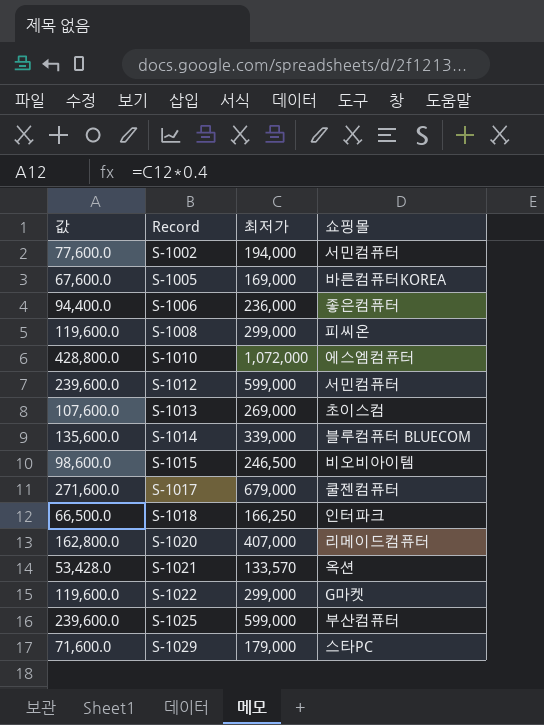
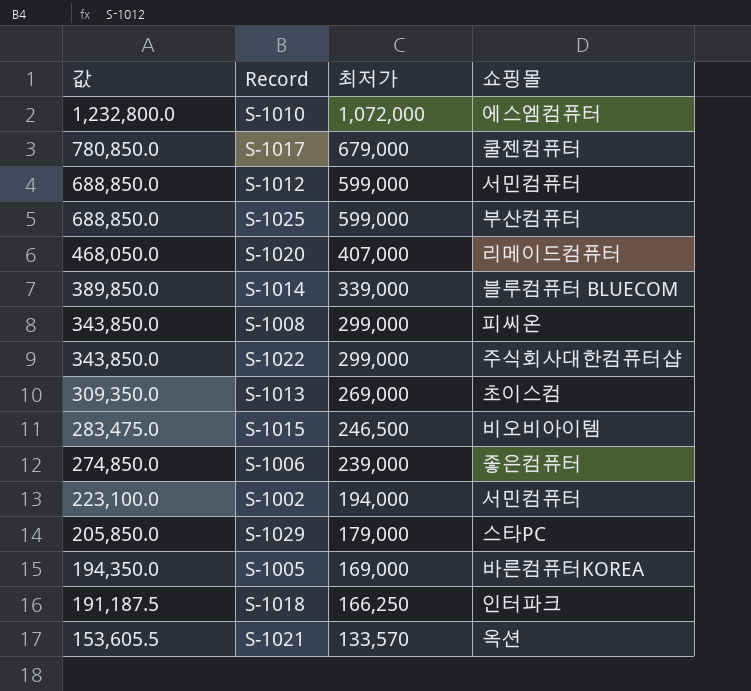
row order: Record ascending -> 값 descending
column 값 | formula: [최저가] * 0.4 -> [최저가] * 1.15
S-1022 | 쇼핑몰: G마켓 -> 주식회사대한컴퓨터샵
S-1006 | 최저가: 236,000 -> 239,000

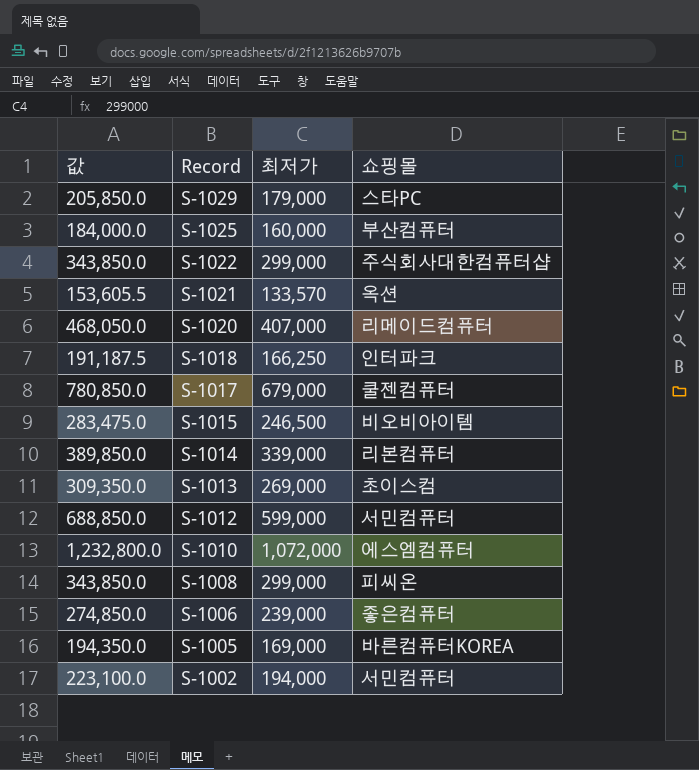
row order: 값 descending -> Record descending
S-1025 | 값: 688,850.0 -> 184,000.0
S-1025 | 최저가: 599,000 -> 160,000
S-1014 | 쇼핑몰: 블루컴퓨터 BLUECOM -> 리본컴퓨터

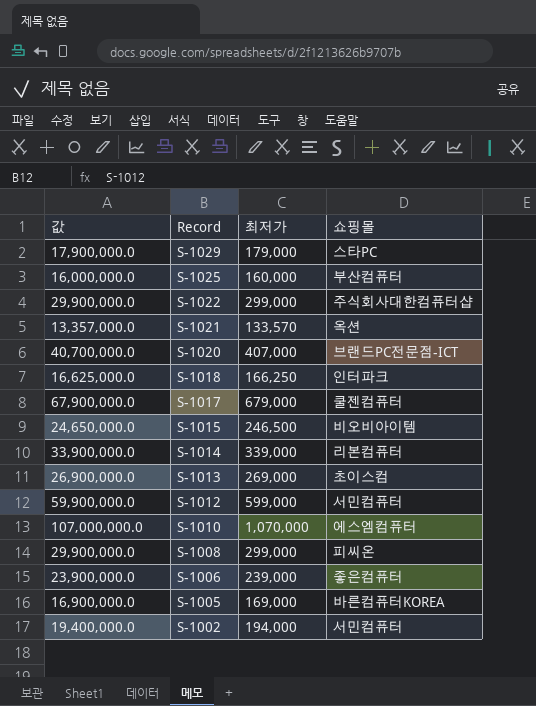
column 값 | formula: [최저가] * 1.15 -> [최저가] * 100
S-1020 | 쇼핑몰: 리메이드컴퓨터 -> 브랜드PC전문점-ICT
S-1010 | 최저가: 1,072,000 -> 1,070,000

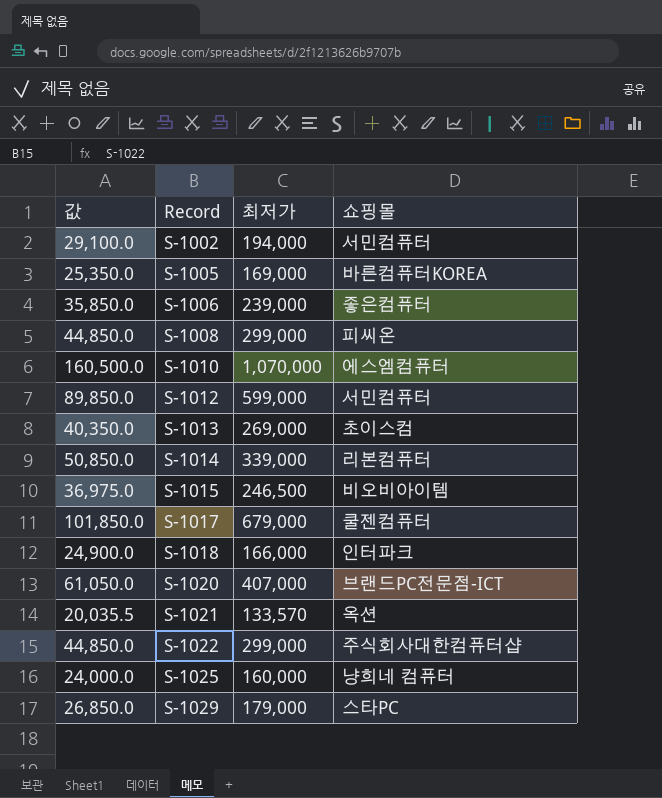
row order: Record descending -> Record ascending
column 값 | formula: [최저가] * 100 -> [최저가] * 0.15
S-1018 | 최저가: 166,250 -> 166,000
S-1025 | 쇼핑몰: 부산컴퓨터 -> 냥희네 컴퓨터

